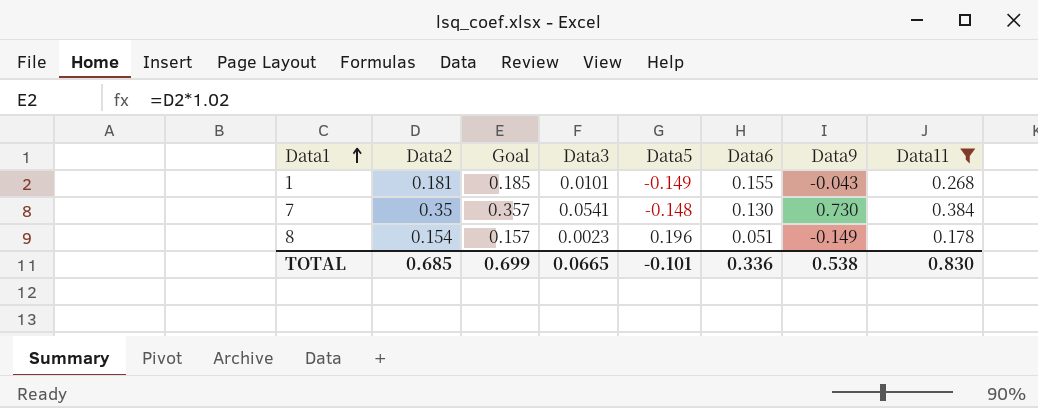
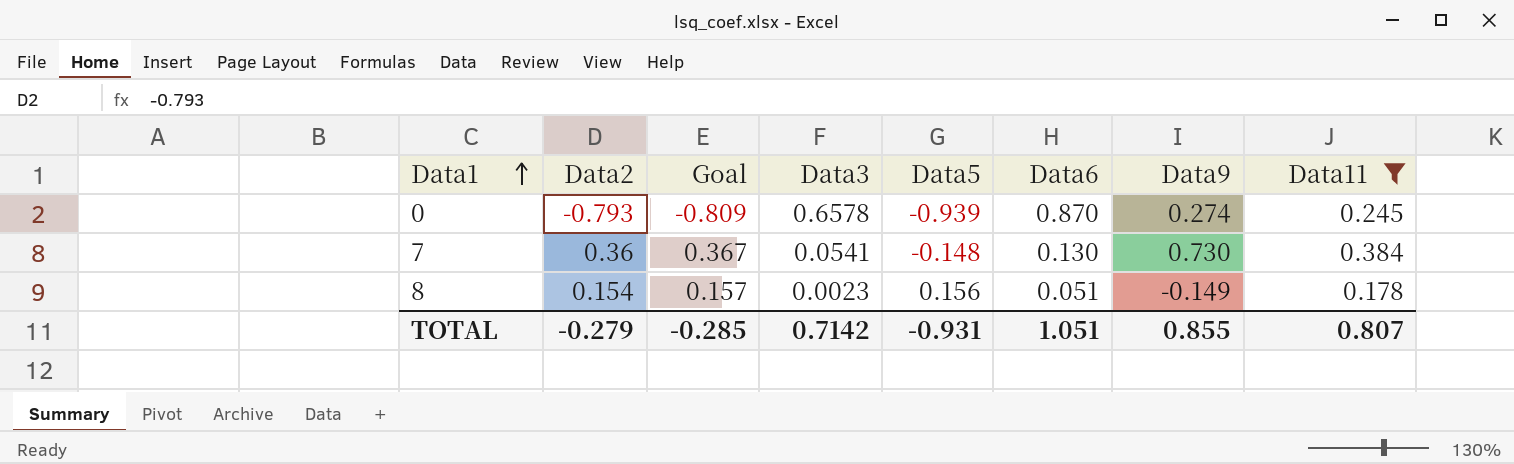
row 1: 0.181 | 0.185 | 0.0101 | -0.149 | 0.155 | -0.043 | 0.268 -> none
row 0: none -> -0.793 | -0.809 | 0.6578 | -0.939 | 0.870 | 0.274 | 0.245
7 | Data2: 0.35 -> 0.36
7 | Goal: 0.357 -> 0.367
8 | Data5: 0.196 -> 0.156
TOTAL | Data2: 0.685 -> -0.279
TOTAL | Goal: 0.699 -> -0.285
TOTAL | Data3: 0.0665 -> 0.7142
TOTAL | Data5: -0.101 -> -0.931
TOTAL | Data6: 0.336 -> 1.051
TOTAL | Data9: 0.538 -> 0.855
TOTAL | Data11: 0.830 -> 0.807

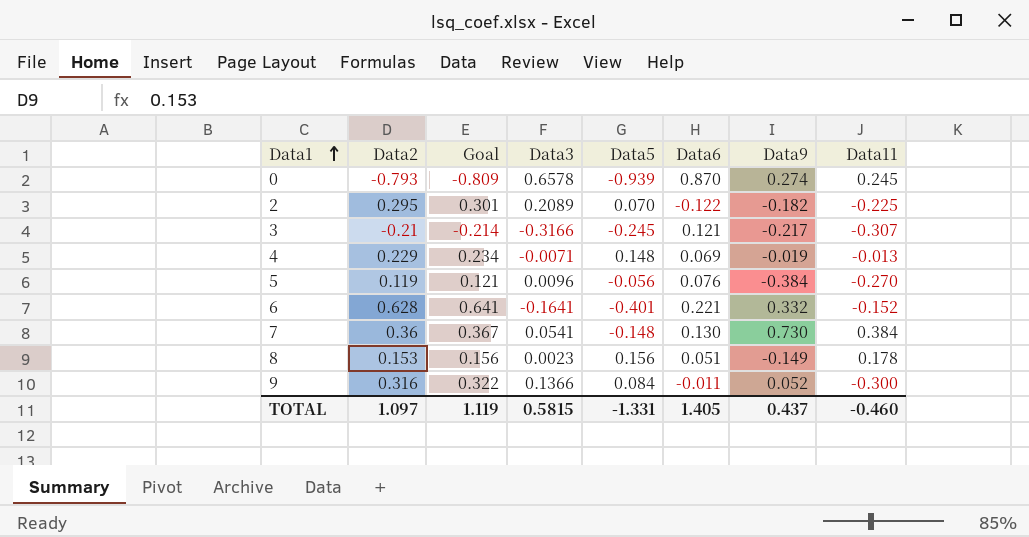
filter: Data11 >= 0.178 -> none
8 | Data2: 0.154 -> 0.153
8 | Goal: 0.157 -> 0.156
TOTAL | Data2: -0.279 -> 1.097
TOTAL | Goal: -0.285 -> 1.119
TOTAL | Data3: 0.7142 -> 0.5815
TOTAL | Data5: -0.931 -> -1.331
TOTAL | Data6: 1.051 -> 1.405
TOTAL | Data9: 0.855 -> 0.437
TOTAL | Data11: 0.807 -> -0.460

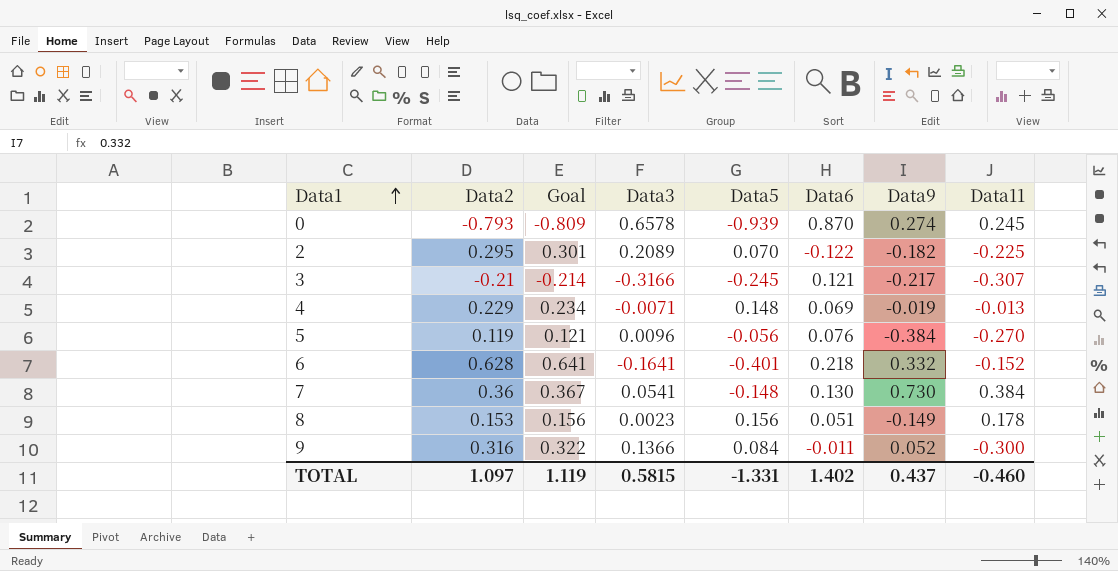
6 | Data6: 0.221 -> 0.218
TOTAL | Data6: 1.405 -> 1.402

